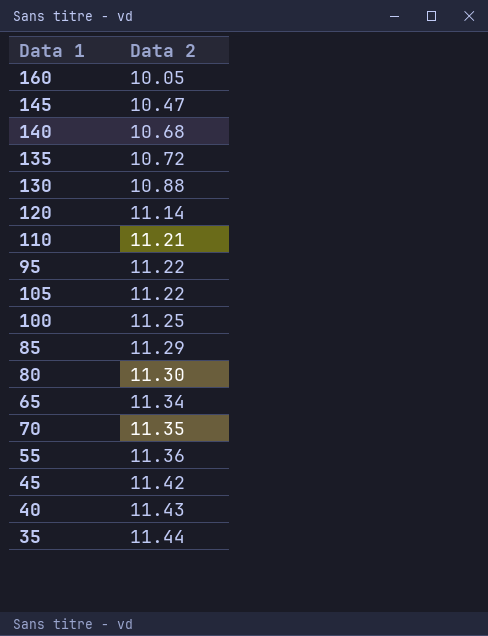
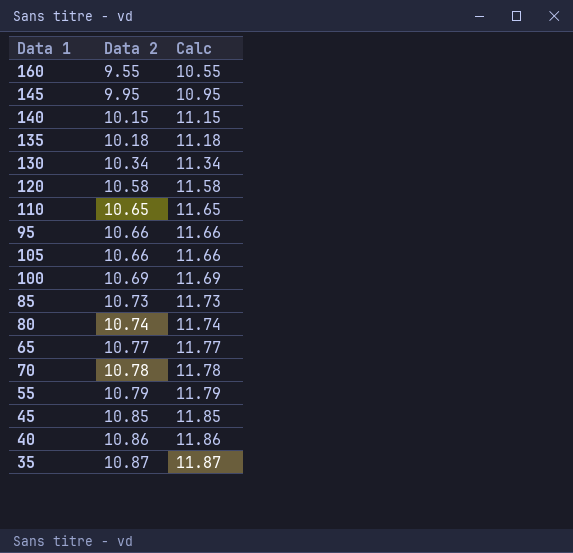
column Calc | formula: none -> [Data 2] + 1
160 | Data 2: 10.05 -> 9.55
145 | Data 2: 10.47 -> 9.95
140 | Data 2: 10.68 -> 10.15
135 | Data 2: 10.72 -> 10.18
130 | Data 2: 10.88 -> 10.34
120 | Data 2: 11.14 -> 10.58
110 | Data 2: 11.21 -> 10.65
95 | Data 2: 11.22 -> 10.66
105 | Data 2: 11.22 -> 10.66
100 | Data 2: 11.25 -> 10.69
85 | Data 2: 11.29 -> 10.73
80 | Data 2: 11.30 -> 10.74
65 | Data 2: 11.34 -> 10.77
70 | Data 2: 11.35 -> 10.78
55 | Data 2: 11.36 -> 10.79
45 | Data 2: 11.42 -> 10.85
40 | Data 2: 11.43 -> 10.86
35 | Data 2: 11.44 -> 10.87

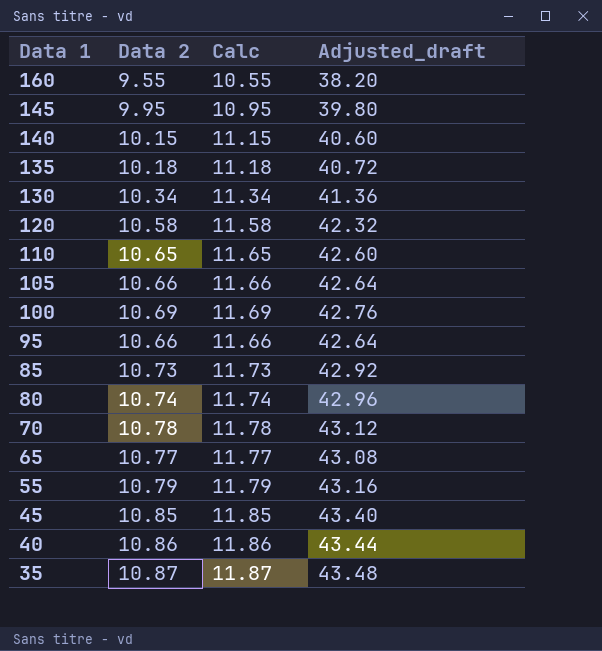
row order: Data 2 ascending -> Data 1 descending
column Adjusted_draft | formula: none -> [Data 2] * 4

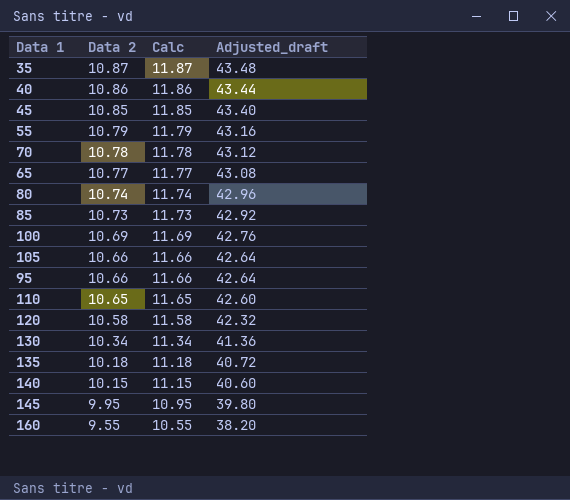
row order: Data 1 descending -> Data 2 descending

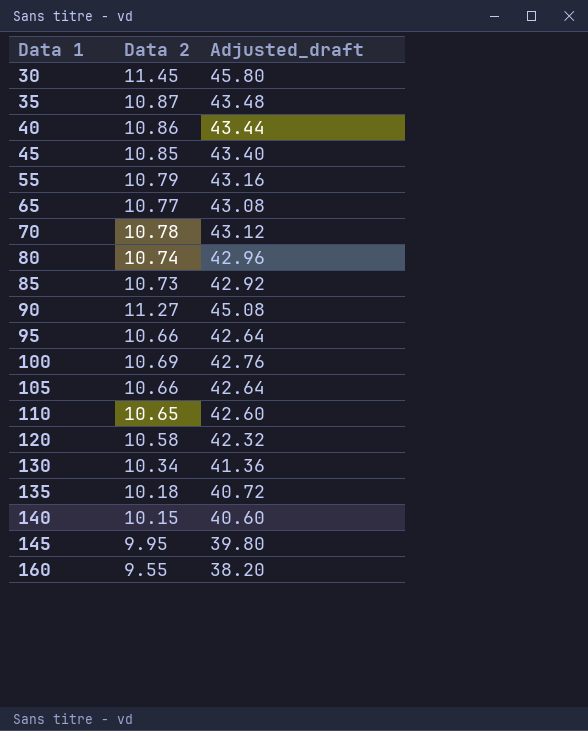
row order: Data 2 descending -> Data 1 ascending
column Calc | formula: [Data 2] + 1 -> none
row 30: none -> 11.45 | 45.80
row 90: none -> 11.27 | 45.08

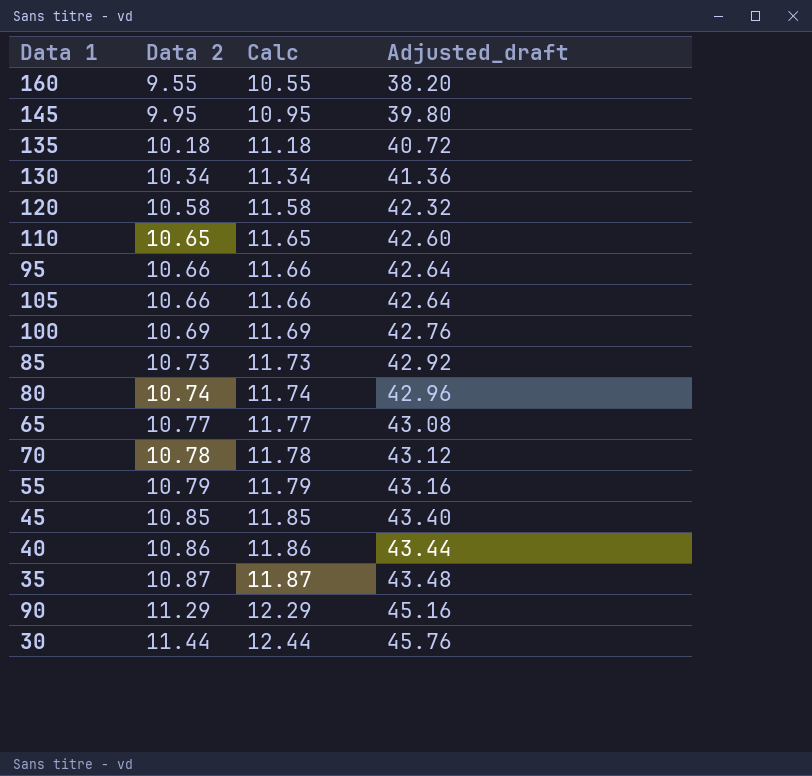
row order: Data 1 ascending -> Data 2 ascending
column Calc | formula: none -> [Data 2] + 1
row 140: 10.15 | 40.60 -> none
90 | Data 2: 11.27 -> 11.29
90 | Adjusted_draft: 45.08 -> 45.16
30 | Data 2: 11.45 -> 11.44
30 | Adjusted_draft: 45.80 -> 45.76

